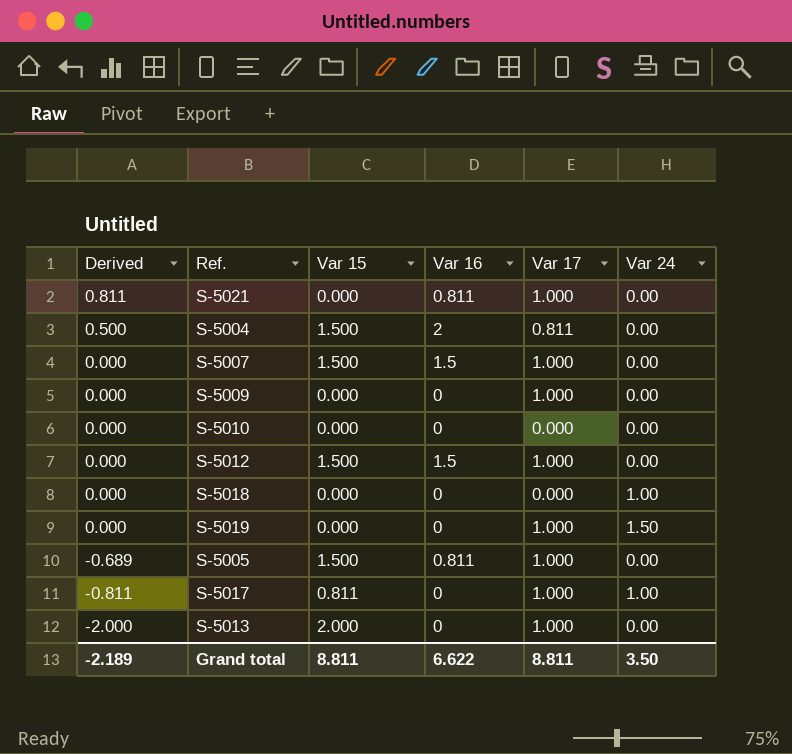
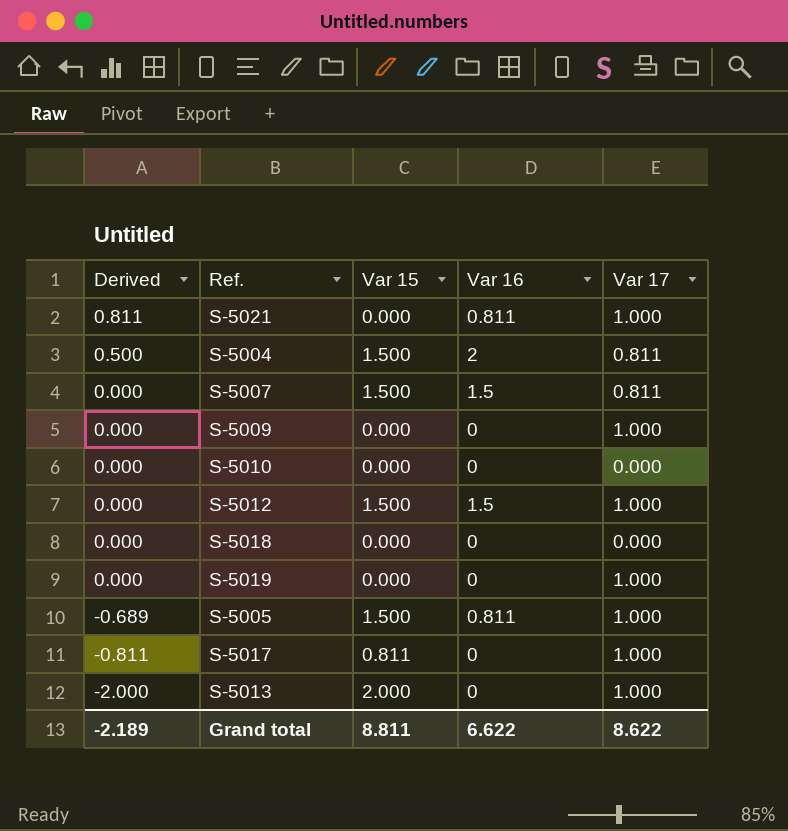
column Var 24 | position: 6 -> none
S-5007 | Var 17: 1.000 -> 0.811
Grand total | Var 17: 8.811 -> 8.622

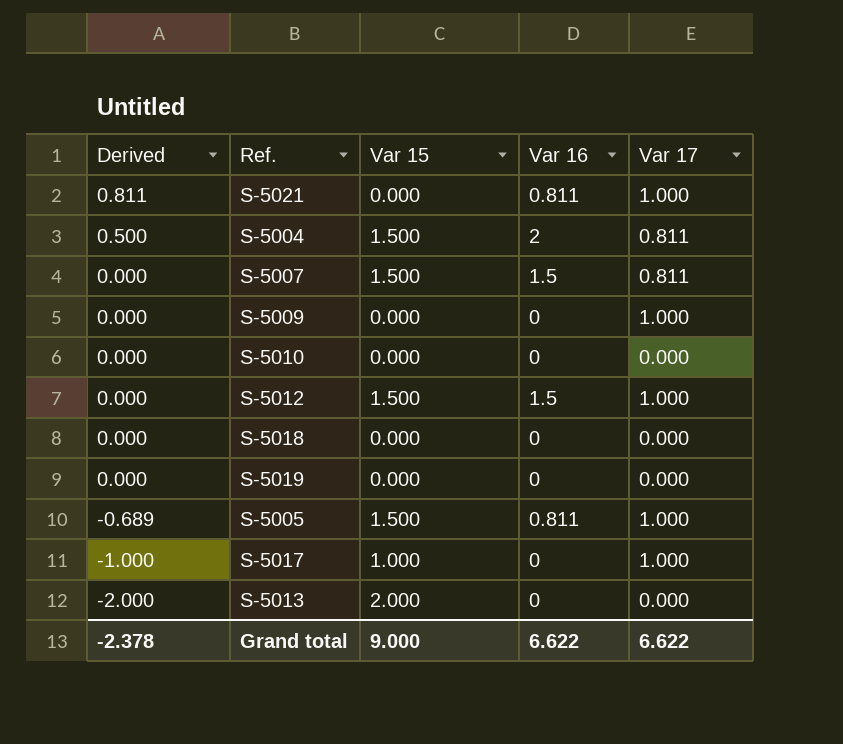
S-5019 | Var 17: 1.000 -> 0.000
S-5017 | Derived: -0.811 -> -1.000
S-5017 | Var 15: 0.811 -> 1.000
S-5013 | Var 17: 1.000 -> 0.000
Grand total | Derived: -2.189 -> -2.378
Grand total | Var 15: 8.811 -> 9.000
Grand total | Var 17: 8.622 -> 6.622

